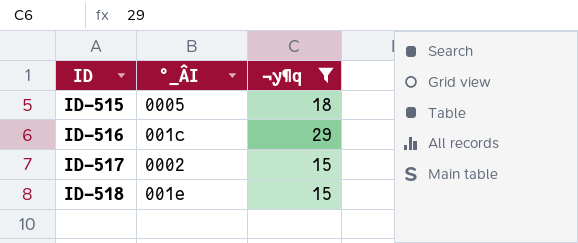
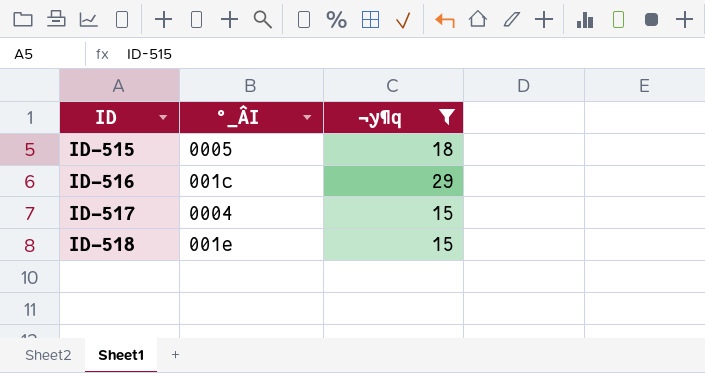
ID-517 | °_ÂI: 0002 -> 0004

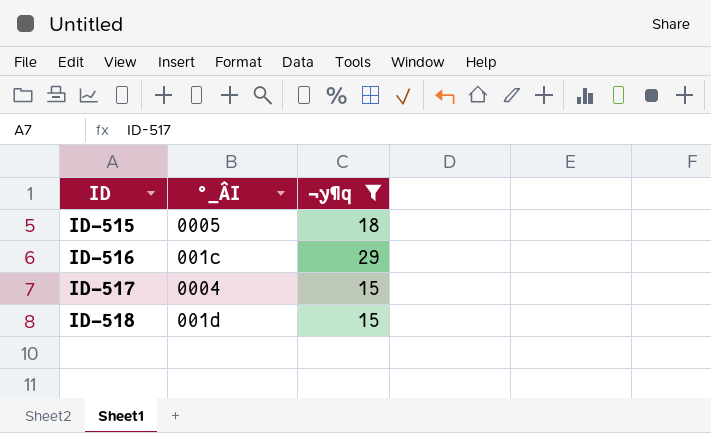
ID-518 | °_ÂI: 001e -> 001d

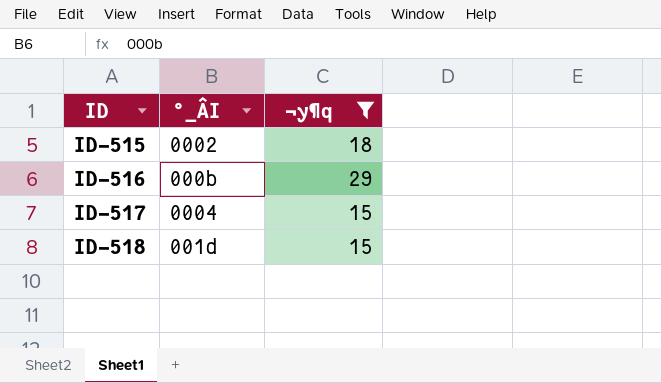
ID-515 | °_ÂI: 0005 -> 0002
ID-516 | °_ÂI: 001c -> 000b

